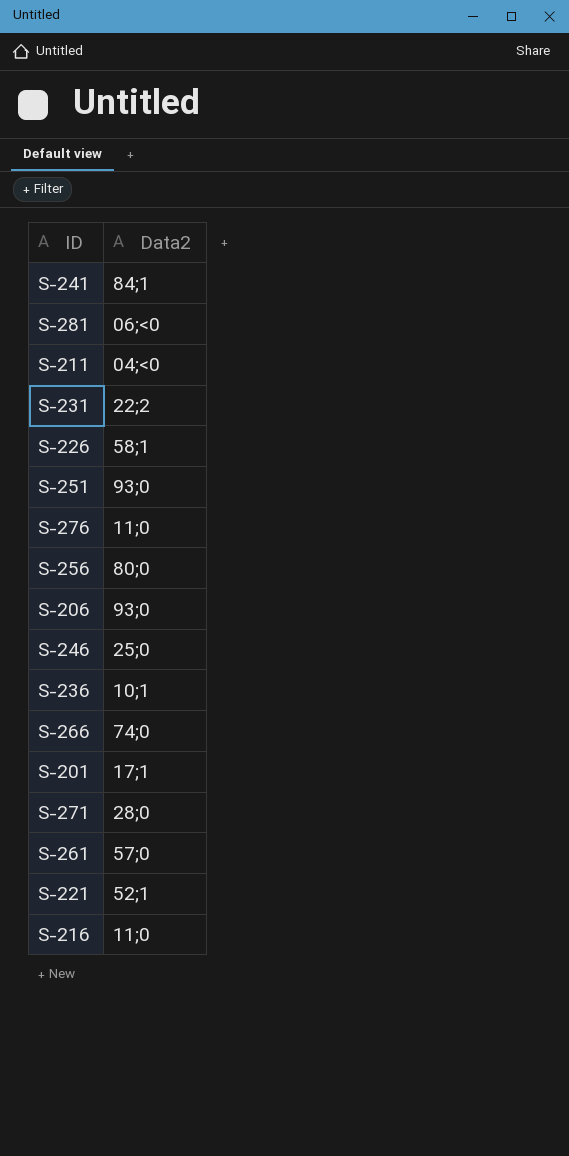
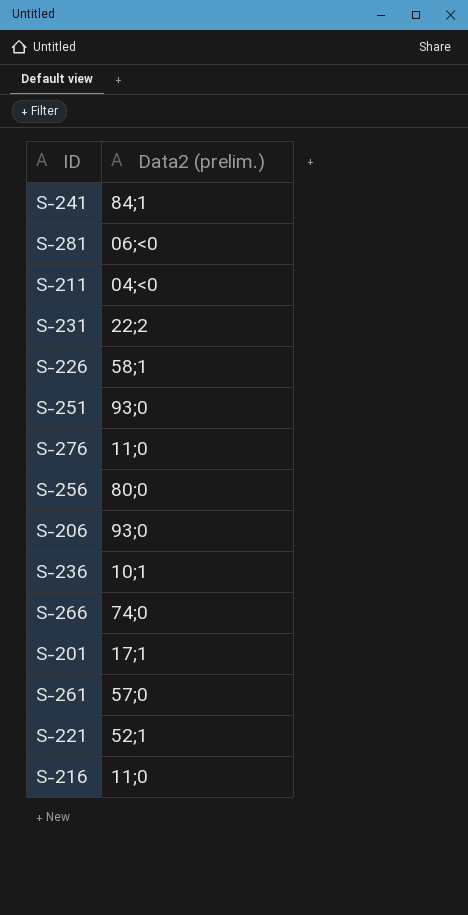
column name: Data2 -> Data2 (prelim.)
row S-246: 25;0 -> none
row S-271: 28;0 -> none

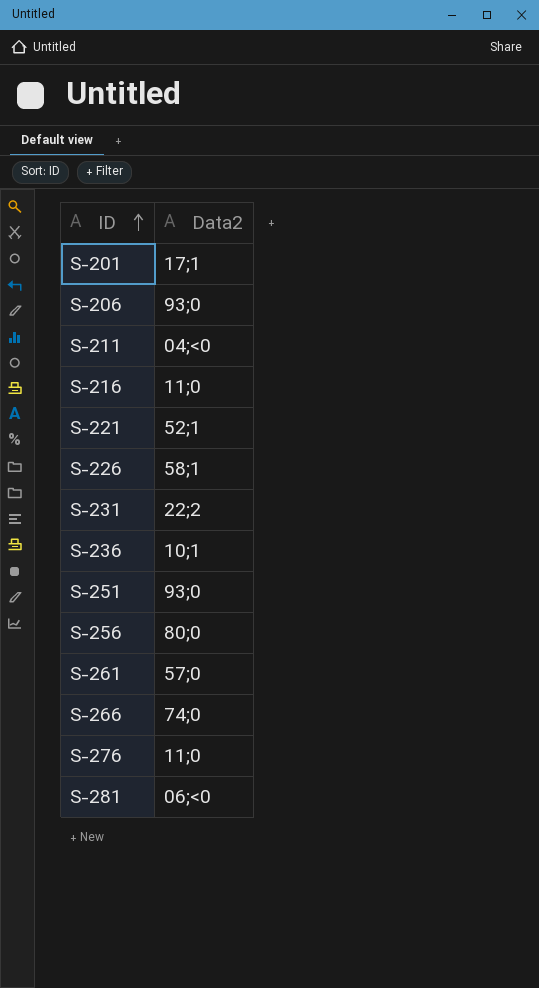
row order: none -> ID ascending
column name: Data2 (prelim.) -> Data2
row S-241: 84;1 -> none

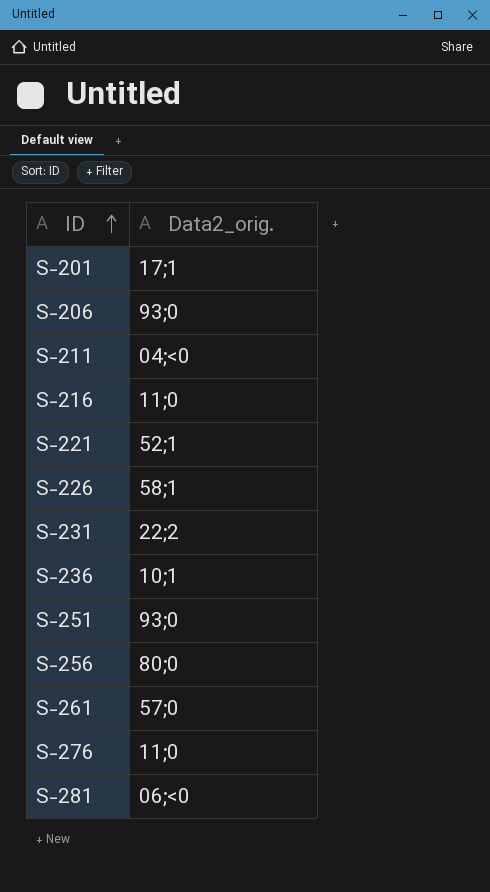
column name: Data2 -> Data2_orig.
row S-266: 74;0 -> none

